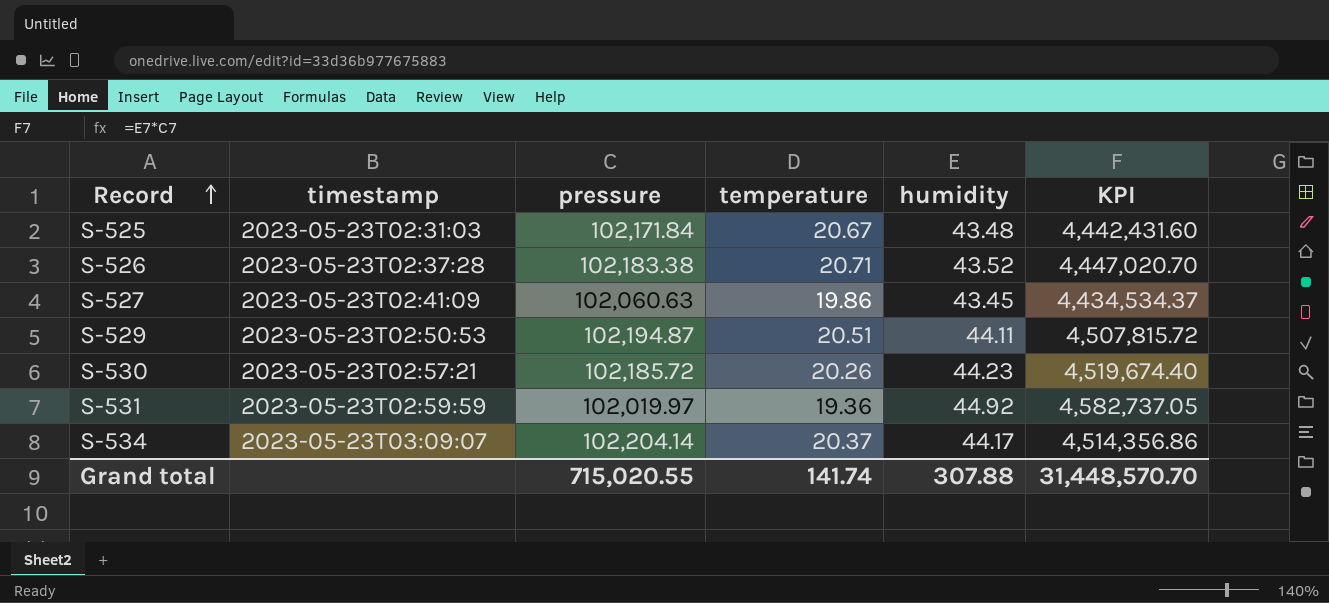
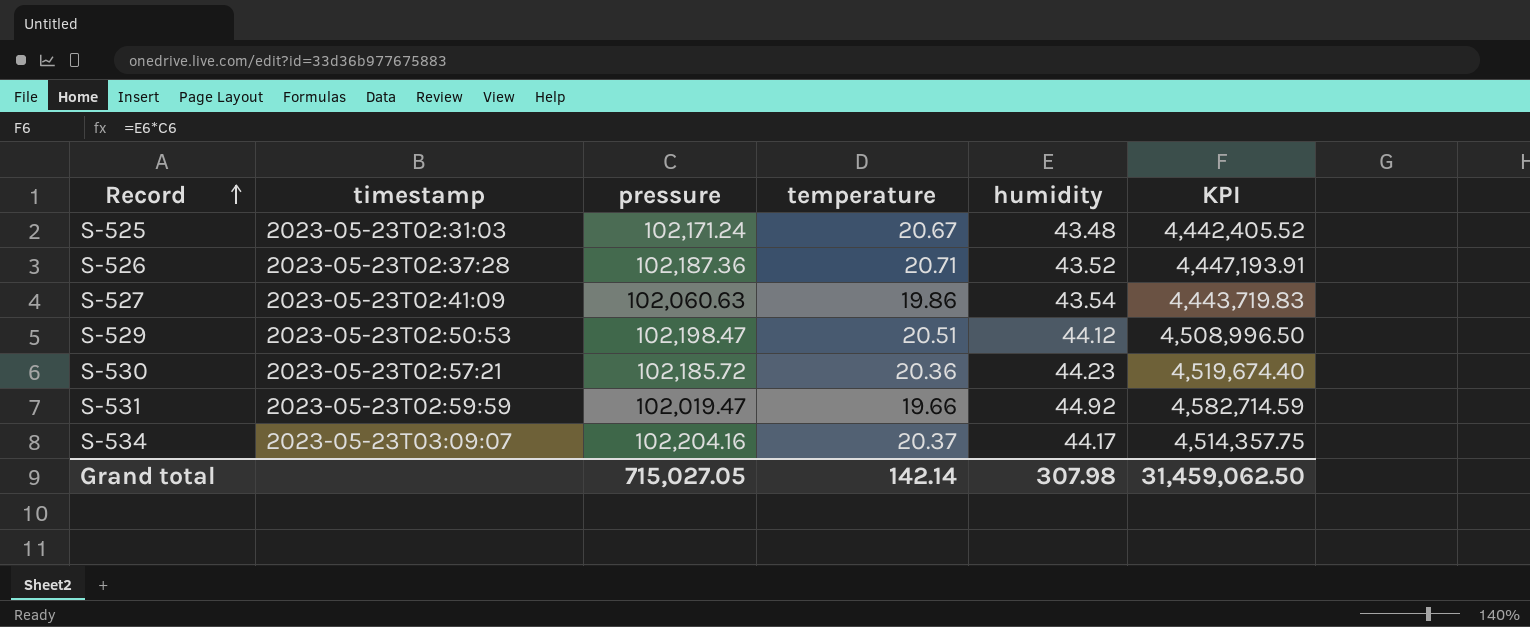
S-525 | pressure: 102,171.84 -> 102,171.24
S-525 | KPI: 4,442,431.60 -> 4,442,405.52
S-526 | pressure: 102,183.38 -> 102,187.36
S-526 | KPI: 4,447,020.70 -> 4,447,193.91
S-527 | humidity: 43.45 -> 43.54
S-527 | KPI: 4,434,534.37 -> 4,443,719.83
S-529 | pressure: 102,194.87 -> 102,198.47
S-529 | humidity: 44.11 -> 44.12
S-529 | KPI: 4,507,815.72 -> 4,508,996.50
S-530 | temperature: 20.26 -> 20.36
S-531 | pressure: 102,019.97 -> 102,019.47
S-531 | temperature: 19.36 -> 19.66
S-531 | KPI: 4,582,737.05 -> 4,582,714.59
S-534 | pressure: 102,204.14 -> 102,204.16
S-534 | KPI: 4,514,356.86 -> 4,514,357.75
Grand total | pressure: 715,020.55 -> 715,027.05
Grand total | temperature: 141.74 -> 142.14
Grand total | humidity: 307.88 -> 307.98
Grand total | KPI: 31,448,570.70 -> 31,459,062.50

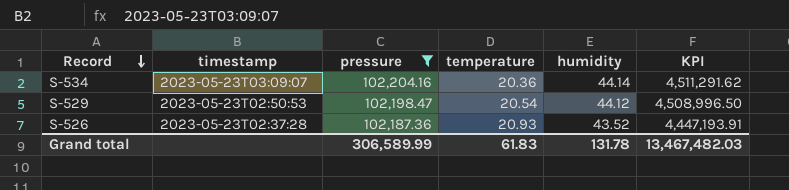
filter: none -> pressure >= 102,187.36
row order: Record ascending -> Record descending
S-534 | temperature: 20.37 -> 20.36
S-534 | humidity: 44.17 -> 44.14
S-534 | KPI: 4,514,357.75 -> 4,511,291.62
S-529 | temperature: 20.51 -> 20.54
S-526 | temperature: 20.71 -> 20.93
Grand total | pressure: 715,027.05 -> 306,589.99
Grand total | temperature: 142.14 -> 61.83
Grand total | humidity: 307.98 -> 131.78
Grand total | KPI: 31,459,062.50 -> 13,467,482.03

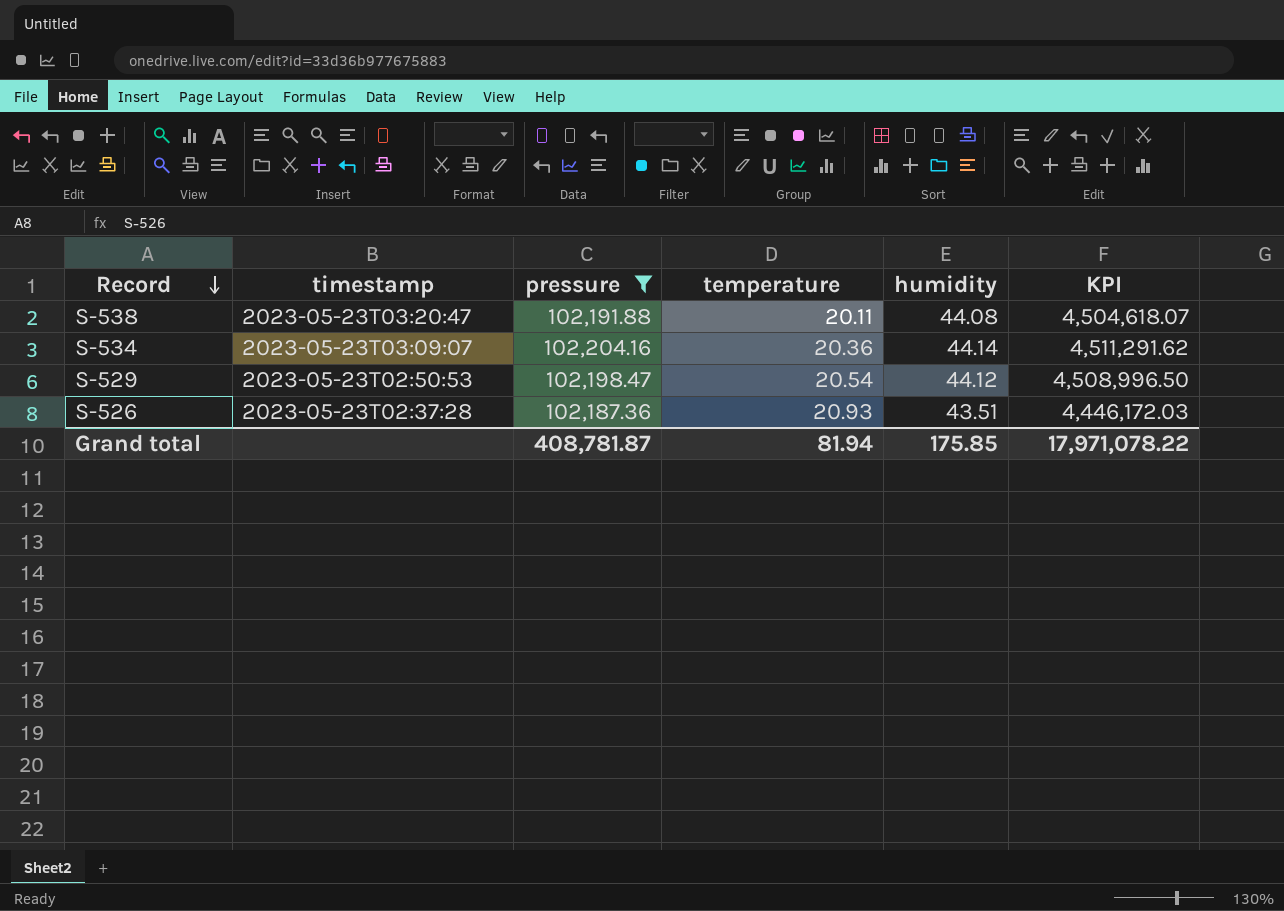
row S-538: none -> 2023-05-23T03:20:47 | 102,191.88 | 20.11 | 44.08 | 4,504,618.07
S-526 | humidity: 43.52 -> 43.51
S-526 | KPI: 4,447,193.91 -> 4,446,172.03
Grand total | pressure: 306,589.99 -> 408,781.87
Grand total | temperature: 61.83 -> 81.94
Grand total | humidity: 131.78 -> 175.85
Grand total | KPI: 13,467,482.03 -> 17,971,078.22

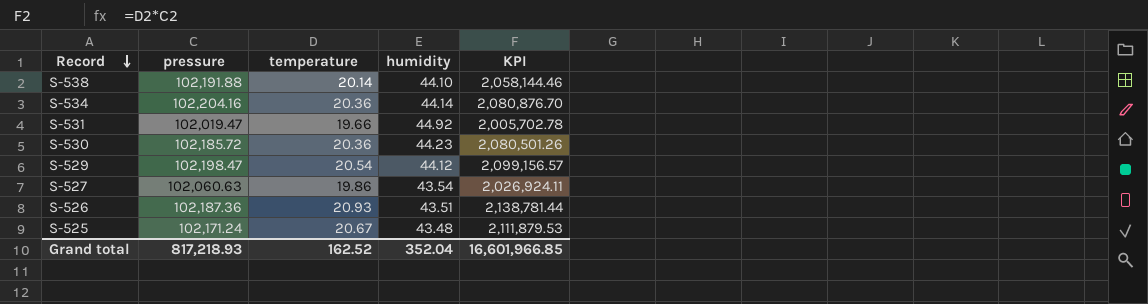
filter: pressure >= 102,187.36 -> none
column timestamp | position: 2 -> none
column KPI | formula: [pressure] * [humidity] -> [pressure] * [temperature]
S-538 | temperature: 20.11 -> 20.14
S-538 | humidity: 44.08 -> 44.10
Grand total | pressure: 408,781.87 -> 817,218.93
Grand total | temperature: 81.94 -> 162.52
Grand total | humidity: 175.85 -> 352.04
Grand total | KPI: 17,971,078.22 -> 16,601,966.85

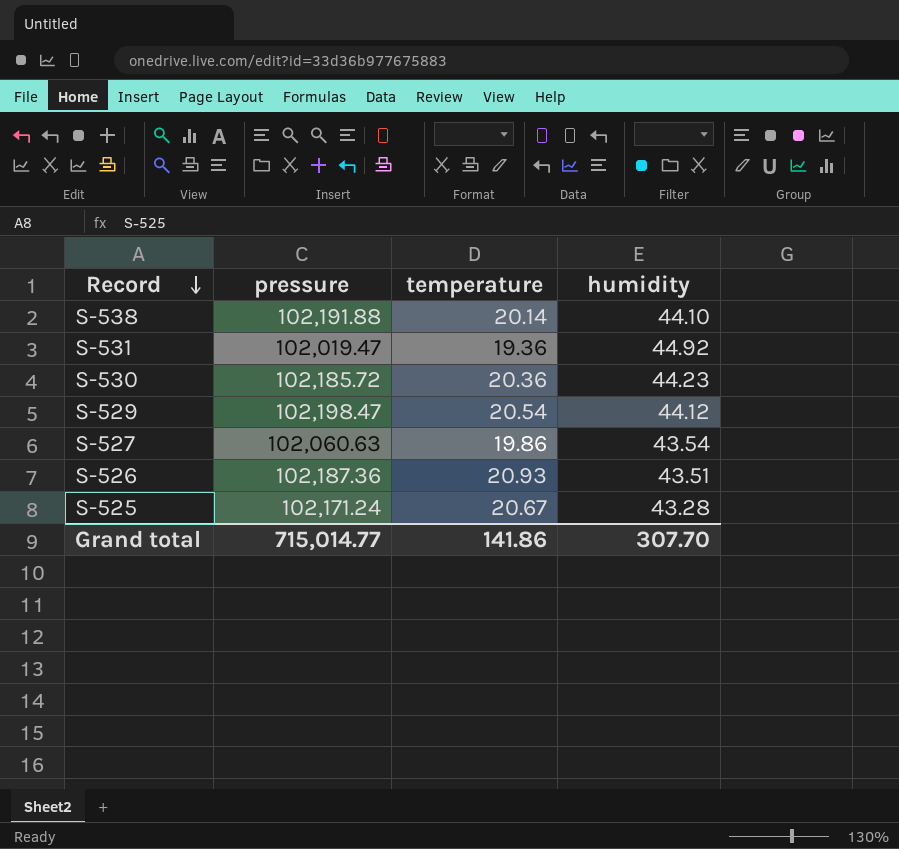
column KPI | formula: [pressure] * [temperature] -> none
row S-534: 102,204.16 | 20.36 | 44.14 | 2,080,876.70 -> none
S-531 | temperature: 19.66 -> 19.36
S-525 | humidity: 43.48 -> 43.28
Grand total | pressure: 817,218.93 -> 715,014.77
Grand total | temperature: 162.52 -> 141.86
Grand total | humidity: 352.04 -> 307.70

